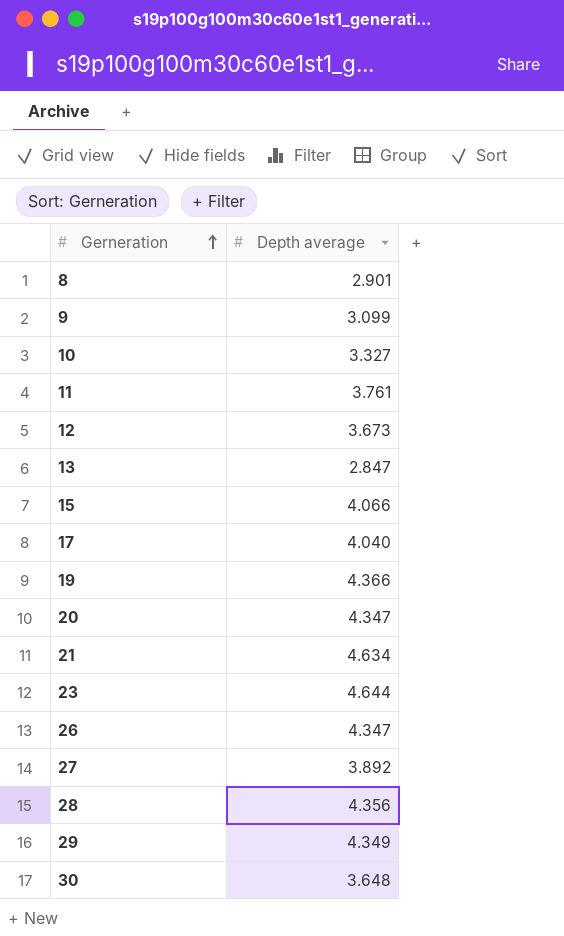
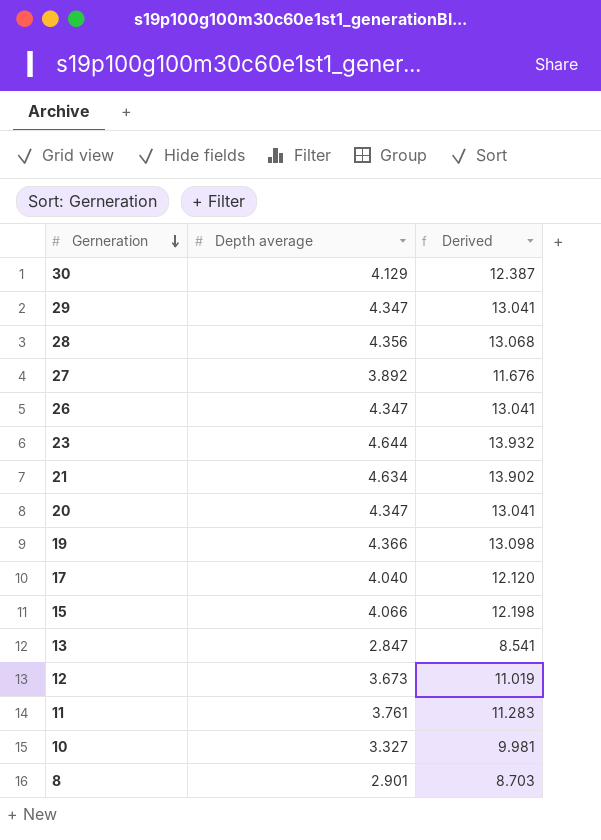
row order: Gerneration ascending -> Gerneration descending
column Derived | formula: none -> [Depth average] * 3
row 9: 3.099 -> none
30 | Depth average: 3.648 -> 4.129
29 | Depth average: 4.349 -> 4.347

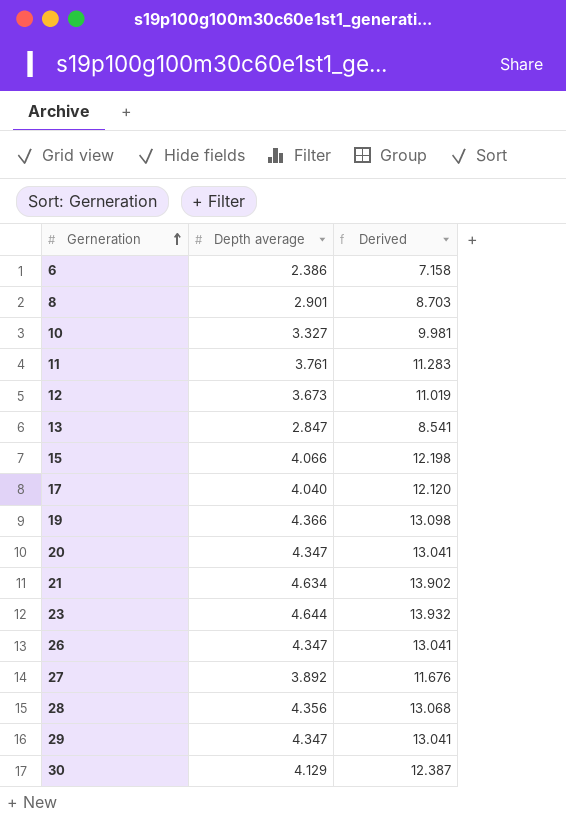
row order: Gerneration descending -> Gerneration ascending
row 6: none -> 2.386 | 7.158

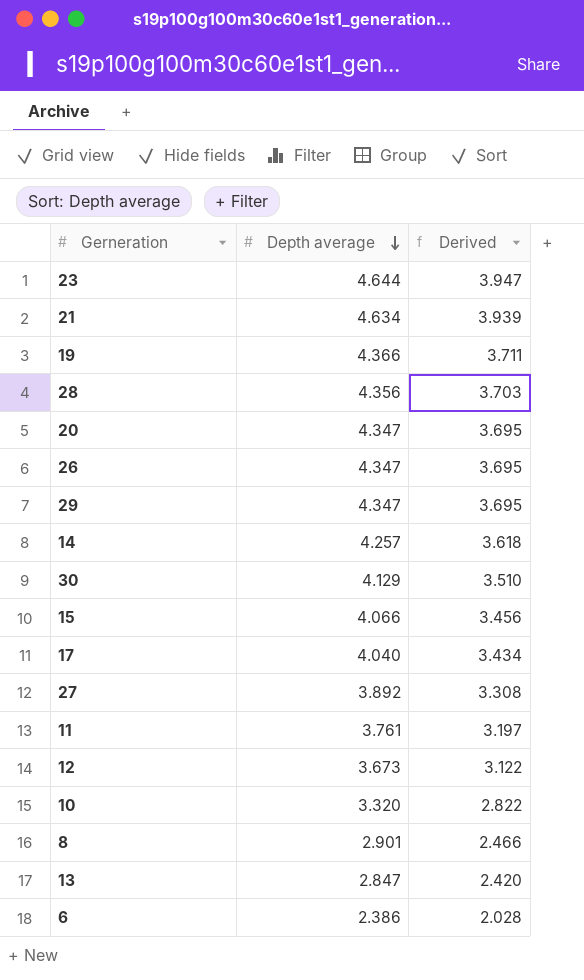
row order: Gerneration ascending -> Depth average descending
column Derived | formula: [Depth average] * 3 -> [Depth average] * 0.85
row 14: none -> 4.257 | 3.618
10 | Depth average: 3.327 -> 3.320

